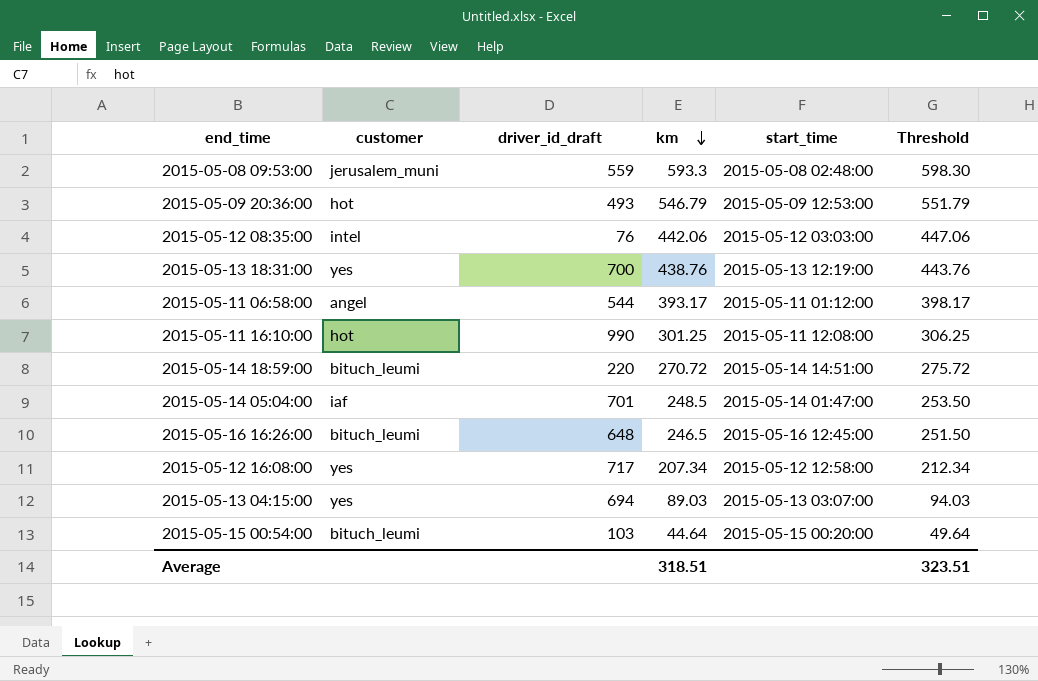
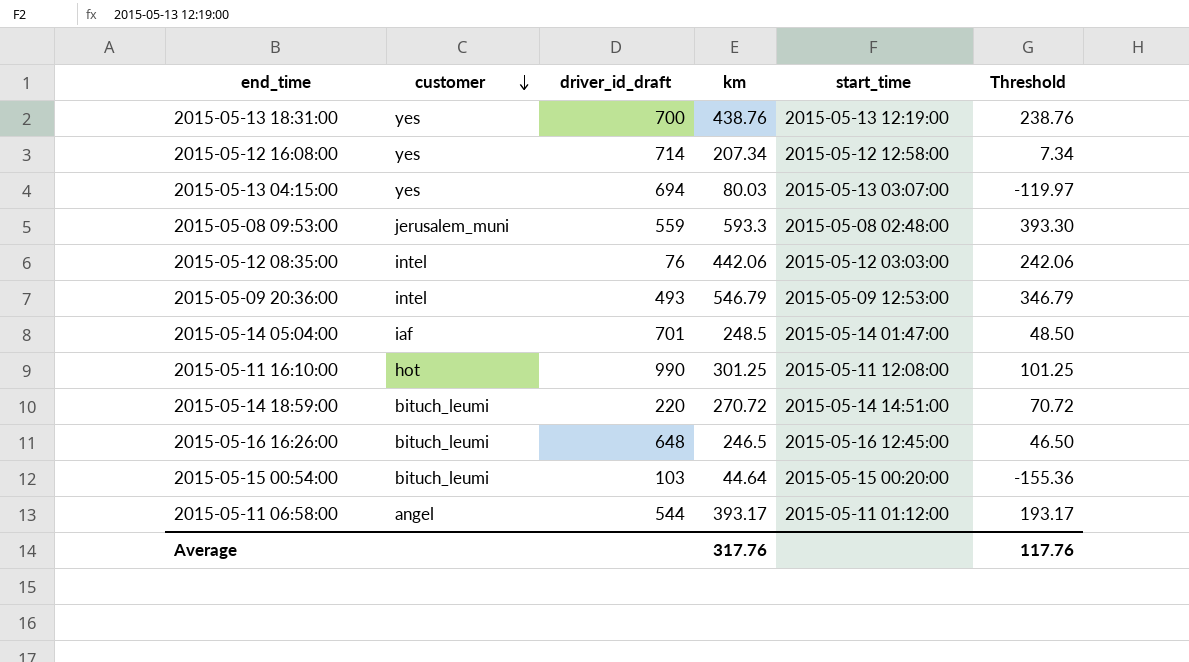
row order: km descending -> customer descending
column Threshold | formula: [km] + 5 -> [km] - 200
2015-05-12 16:08:00 | driver_id_draft: 717 -> 714
2015-05-13 04:15:00 | km: 89.03 -> 80.03
2015-05-09 20:36:00 | customer: hot -> intel
Average | km: 318.51 -> 317.76
Average | Threshold: 323.51 -> 117.76

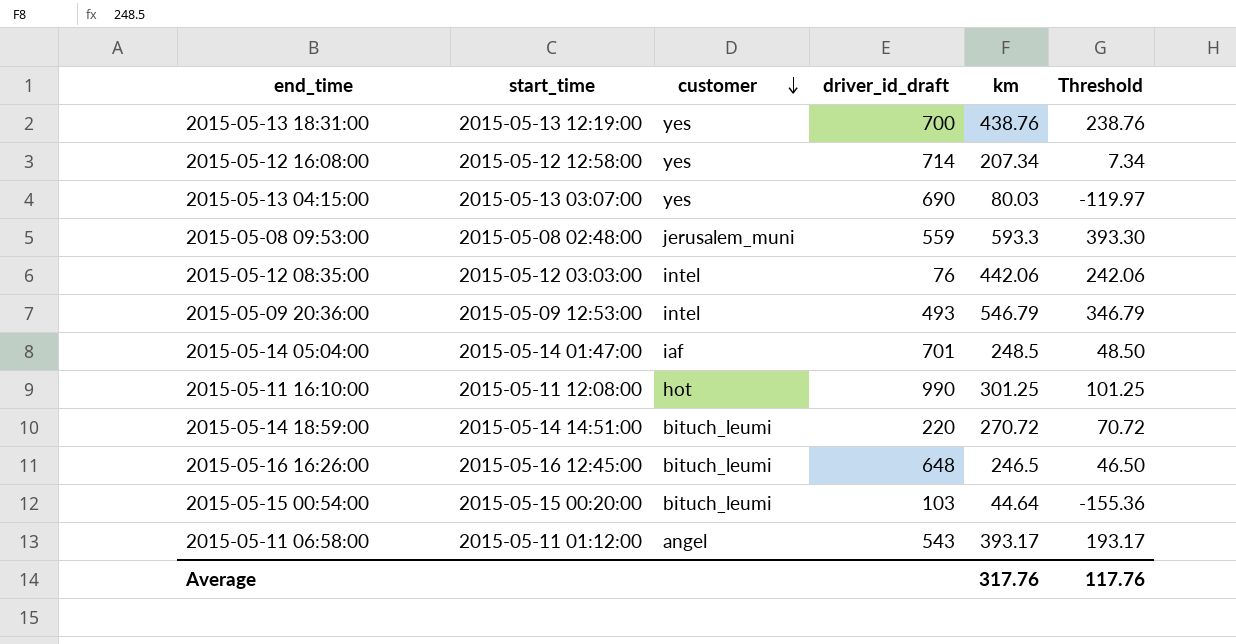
column start_time | position: 5 -> 2
2015-05-13 04:15:00 | driver_id_draft: 694 -> 690
2015-05-11 06:58:00 | driver_id_draft: 544 -> 543

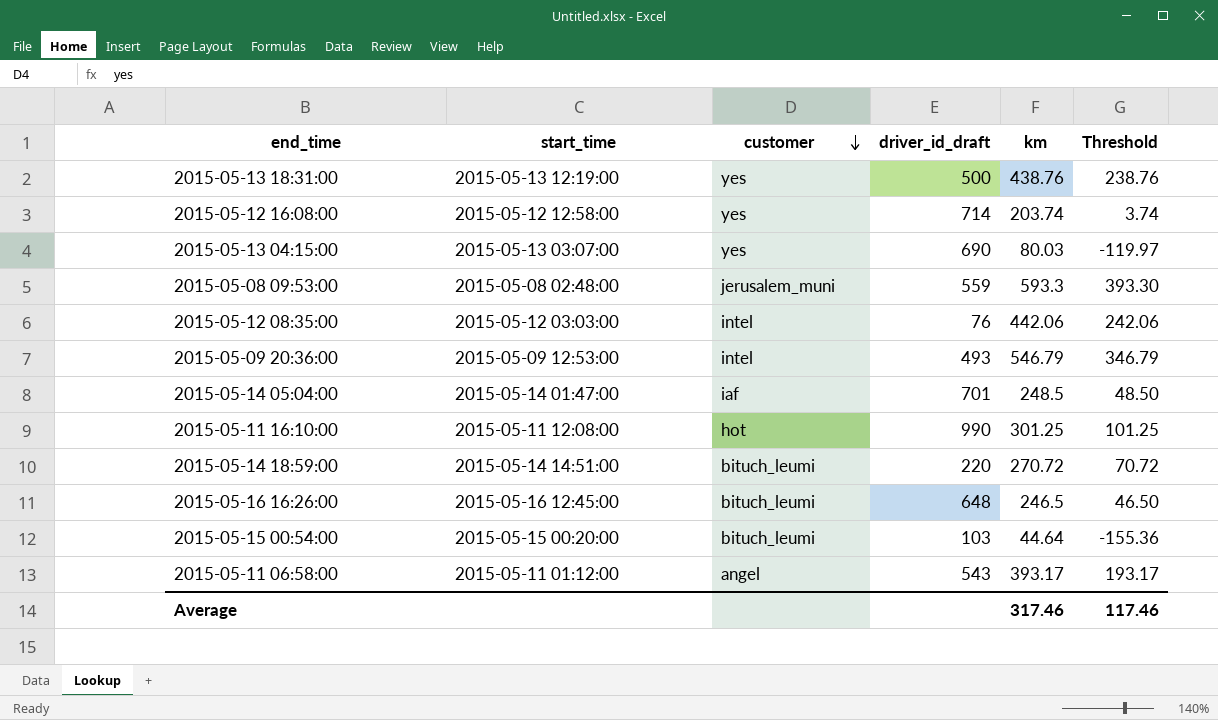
2015-05-13 18:31:00 | driver_id_draft: 700 -> 500
2015-05-12 16:08:00 | km: 207.34 -> 203.74
2015-05-12 16:08:00 | Threshold: 7.34 -> 3.74
Average | km: 317.76 -> 317.46
Average | Threshold: 117.76 -> 117.46

